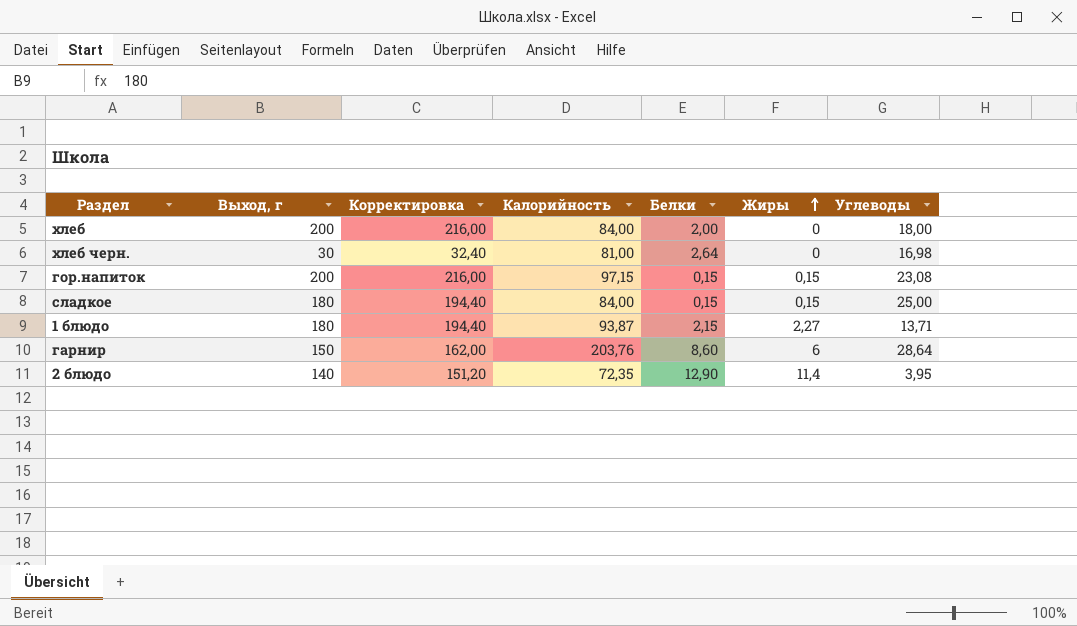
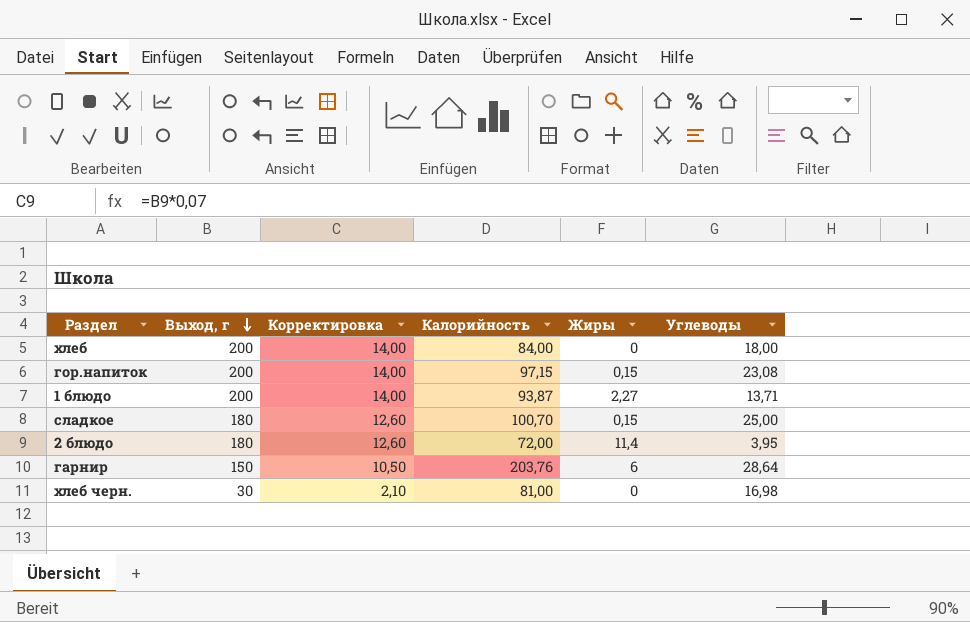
row order: Жиры ascending -> Выход, г descending
column Белки | position: 5 -> none
column Корректировка | formula: [Выход, г] * 1,08 -> [Выход, г] * 0,07
1 блюдо | Выход, г: 180 -> 200
сладкое | Калорийность: 84,00 -> 100,70
2 блюдо | Выход, г: 140 -> 180
2 блюдо | Калорийность: 72,35 -> 72,00

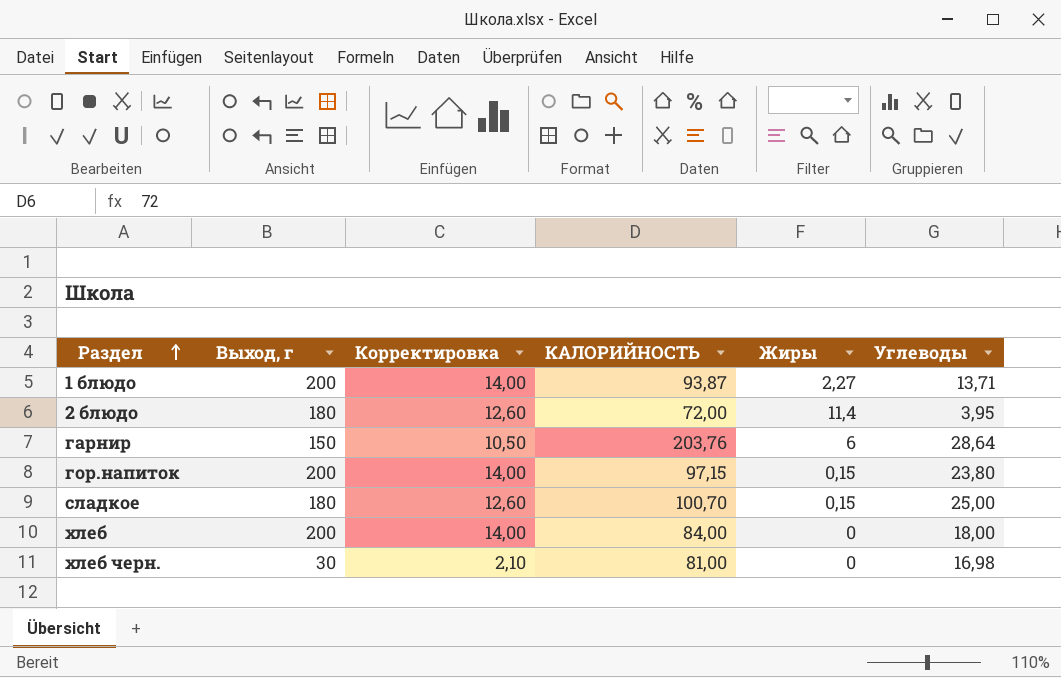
row order: Выход, г descending -> Раздел ascending
column name: Калорийность -> КАЛОРИЙНОСТЬ
гор.напиток | Углеводы: 23,08 -> 23,80

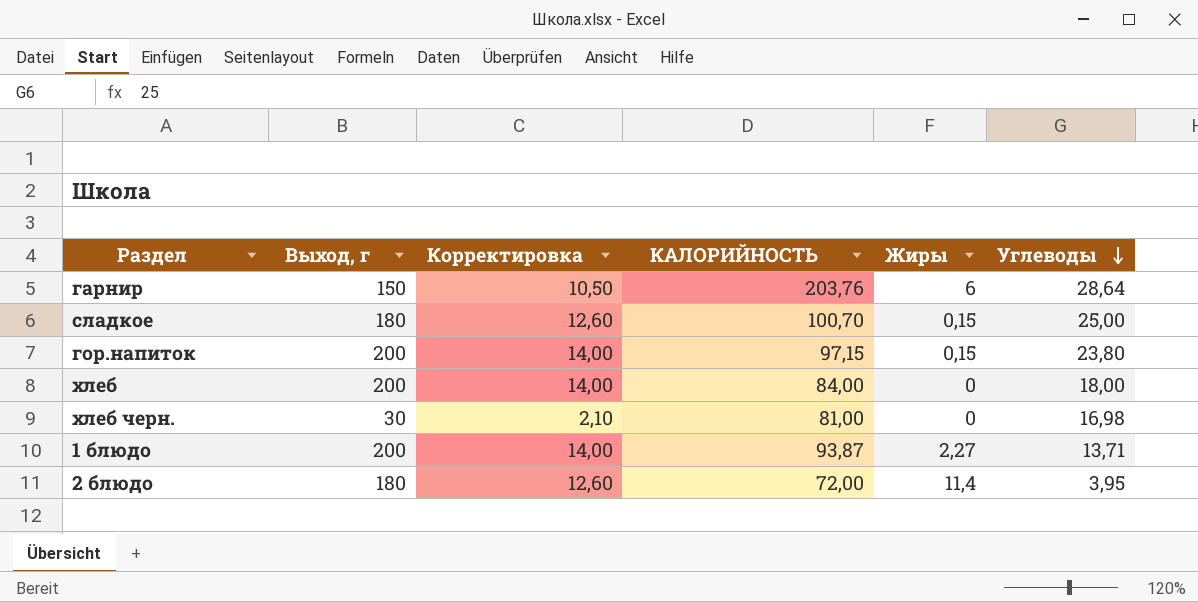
row order: Раздел ascending -> Углеводы descending

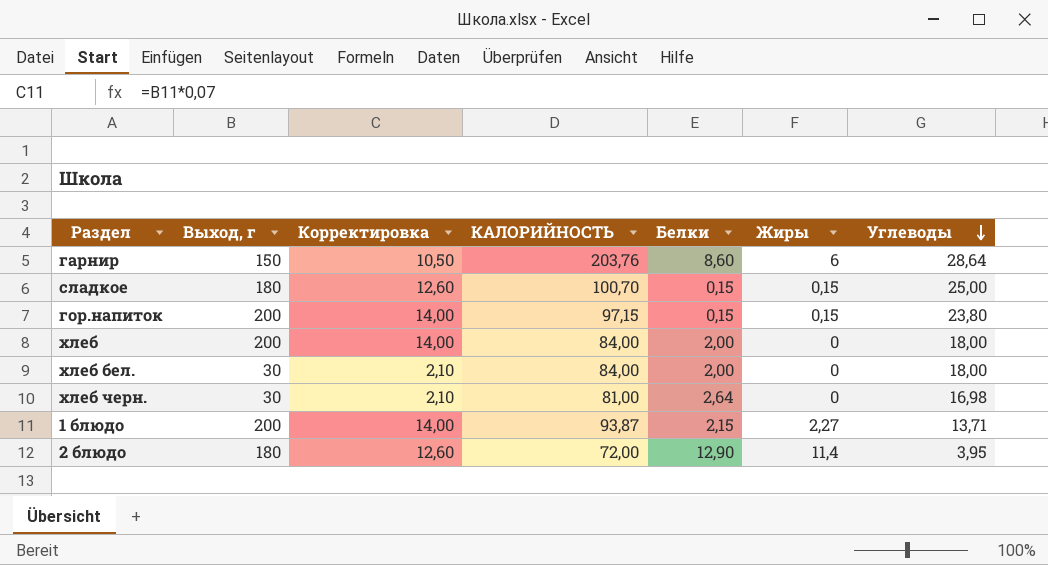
column Белки | position: none -> 5
row хлеб бел.: none -> 30 | 2,10 | 84,00 | 2,00 | 0 | 18,00

